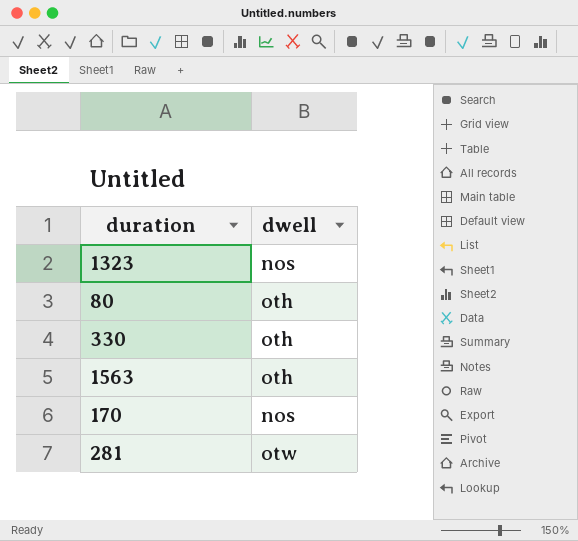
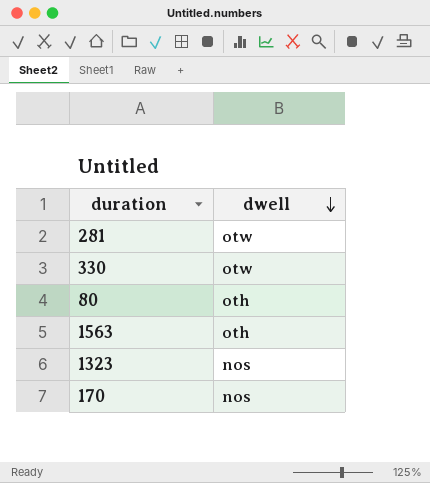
row order: none -> dwell descending
330 | dwell: oth -> otw

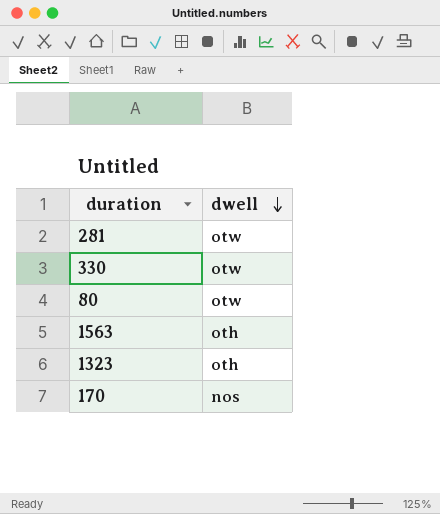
80 | dwell: oth -> otw
1323 | dwell: nos -> oth

